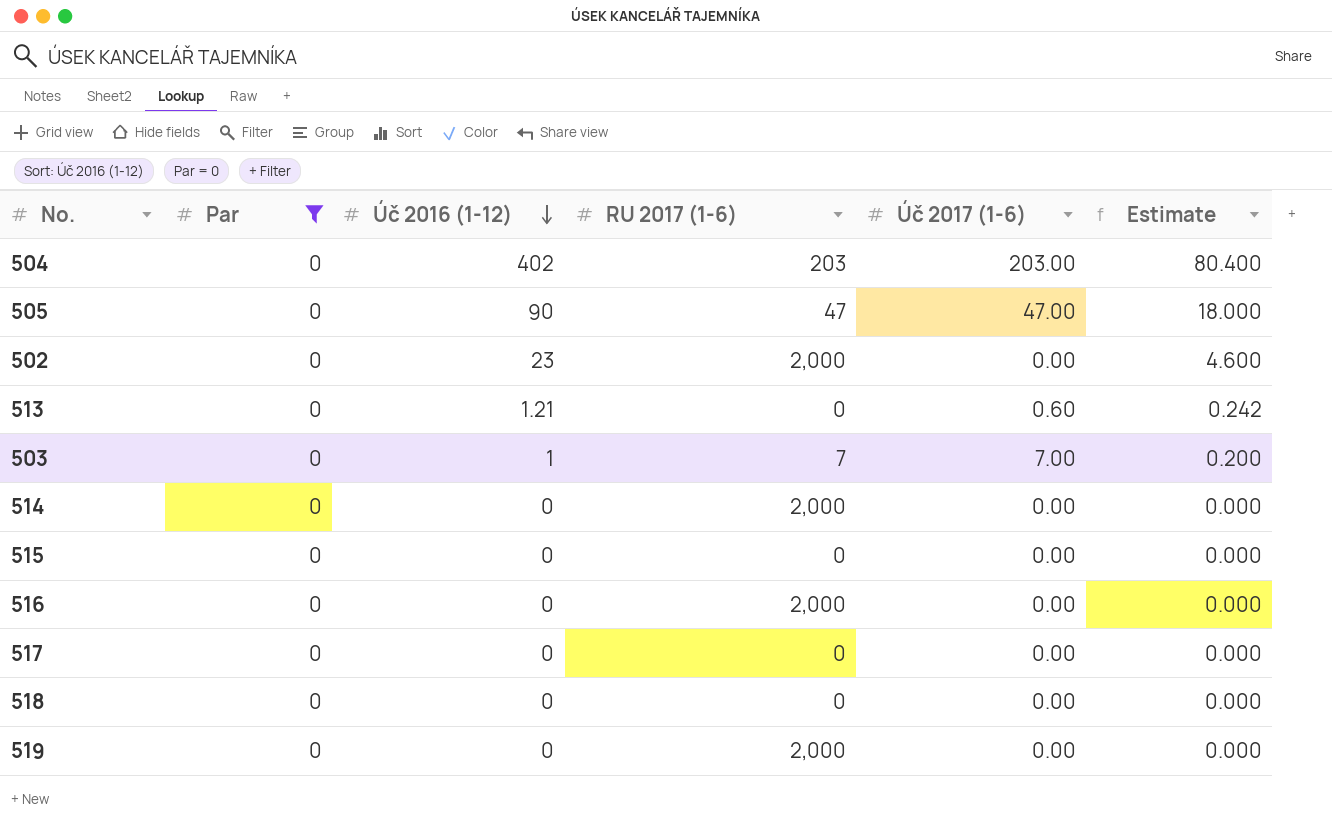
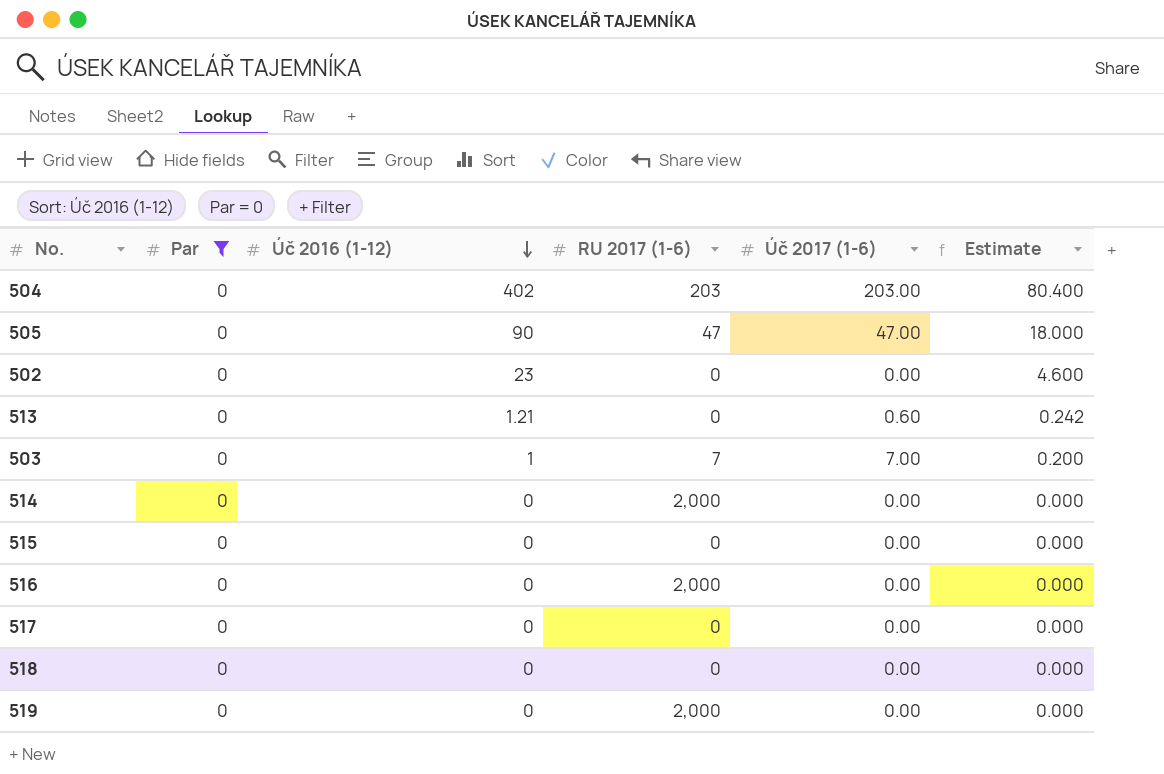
502 | RU 2017 (1-6): 2,000 -> 0

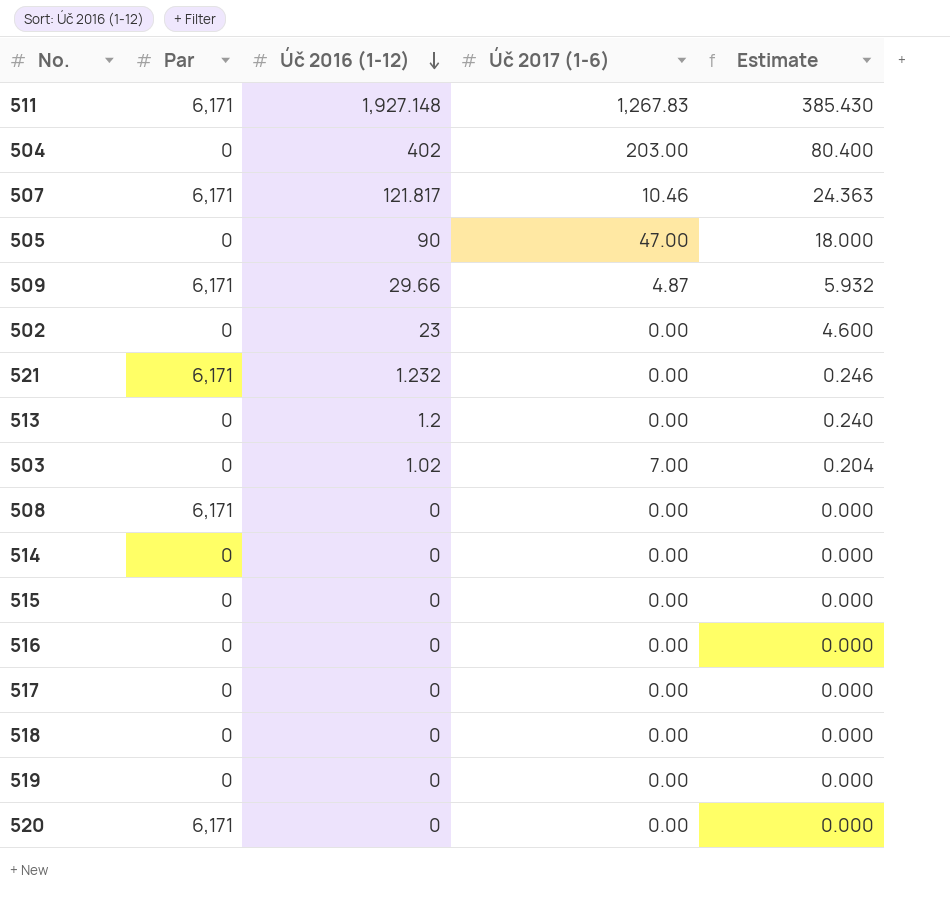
filter: Par = 0 -> none
column RU 2017 (1-6) | position: 4 -> none
513 | Úč 2016 (1-12): 1.21 -> 1.2
513 | Úč 2017 (1-6): 0.60 -> 0.00
513 | Estimate: 0.242 -> 0.240
503 | Úč 2016 (1-12): 1 -> 1.02
503 | Estimate: 0.200 -> 0.204

